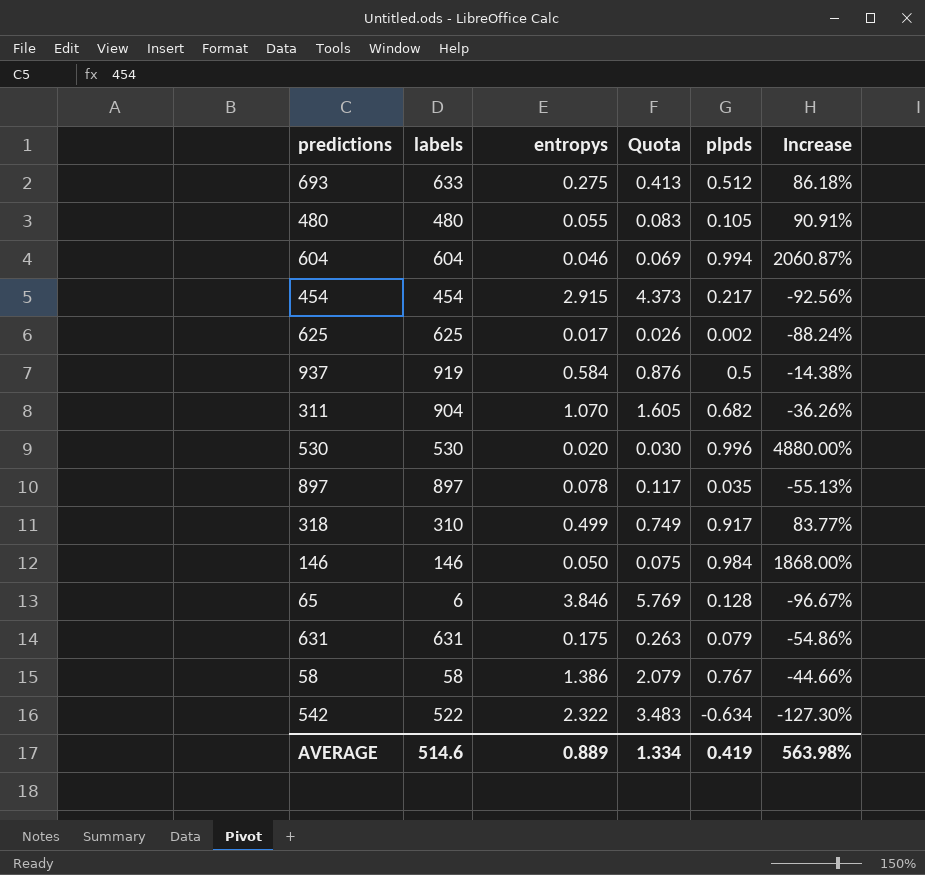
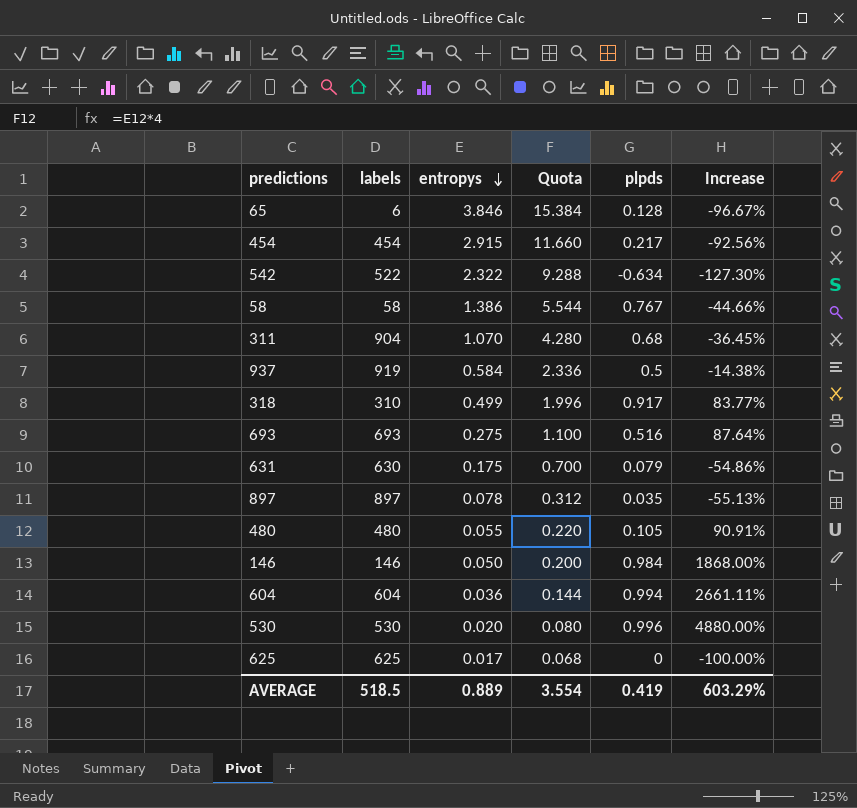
row order: none -> entropys descending
column Quota | formula: [entropys] * 1.5 -> [entropys] * 4
311 | plpds: 0.682 -> 0.68
311 | Increase: -36.26% -> -36.45%
693 | labels: 633 -> 693
693 | plpds: 0.512 -> 0.516
693 | Increase: 86.18% -> 87.64%
631 | labels: 631 -> 630
604 | entropys: 0.046 -> 0.036
604 | Increase: 2060.87% -> 2661.11%
625 | plpds: 0.002 -> 0
625 | Increase: -88.24% -> -100.00%
AVERAGE | labels: 514.6 -> 518.5
AVERAGE | Quota: 1.334 -> 3.554
AVERAGE | Increase: 563.98% -> 603.29%

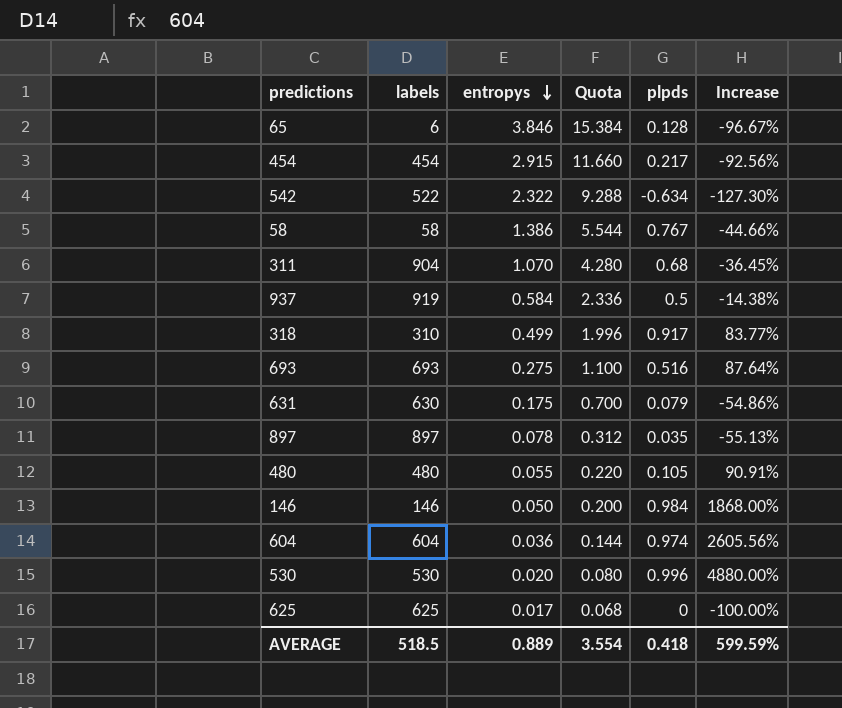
604 | plpds: 0.994 -> 0.974
604 | Increase: 2661.11% -> 2605.56%
AVERAGE | plpds: 0.419 -> 0.418
AVERAGE | Increase: 603.29% -> 599.59%

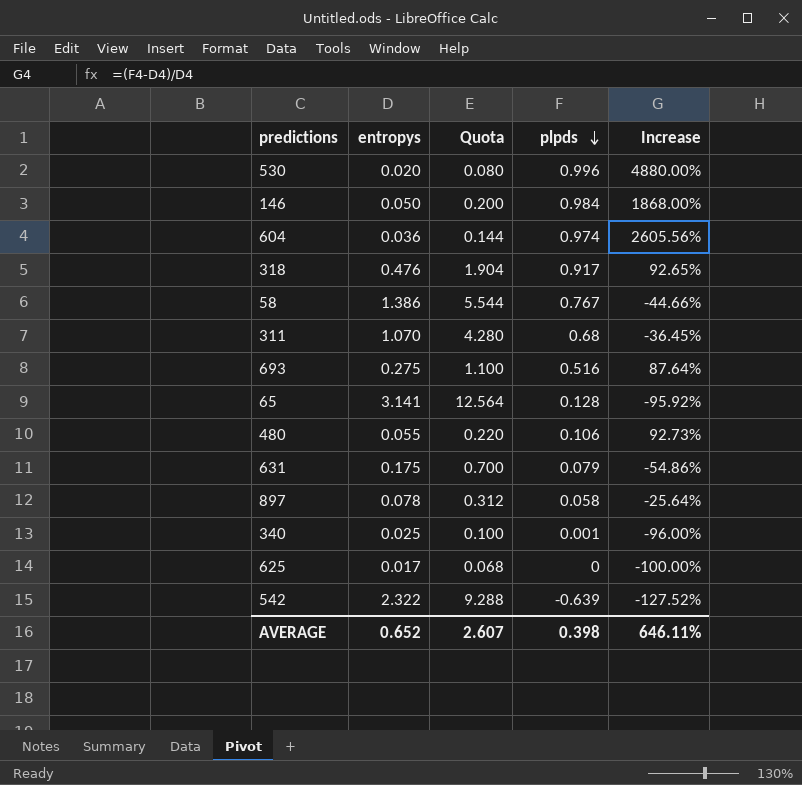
row order: entropys descending -> plpds descending
column labels | position: 2 -> none
row 454: 454 | 2.915 | 11.660 | 0.217 | -92.56% -> none
row 937: 919 | 0.584 | 2.336 | 0.5 | -14.38% -> none
318 | entropys: 0.499 -> 0.476
318 | Quota: 1.996 -> 1.904
318 | Increase: 83.77% -> 92.65%
65 | entropys: 3.846 -> 3.141
65 | Quota: 15.384 -> 12.564
65 | Increase: -96.67% -> -95.92%
480 | plpds: 0.105 -> 0.106
480 | Increase: 90.91% -> 92.73%
897 | plpds: 0.035 -> 0.058
897 | Increase: -55.13% -> -25.64%
row 340: none -> 0.025 | 0.100 | 0.001 | -96.00%
542 | plpds: -0.634 -> -0.639
542 | Increase: -127.30% -> -127.52%
AVERAGE | entropys: 0.889 -> 0.652
AVERAGE | Quota: 3.554 -> 2.607
AVERAGE | plpds: 0.418 -> 0.398
AVERAGE | Increase: 599.59% -> 646.11%

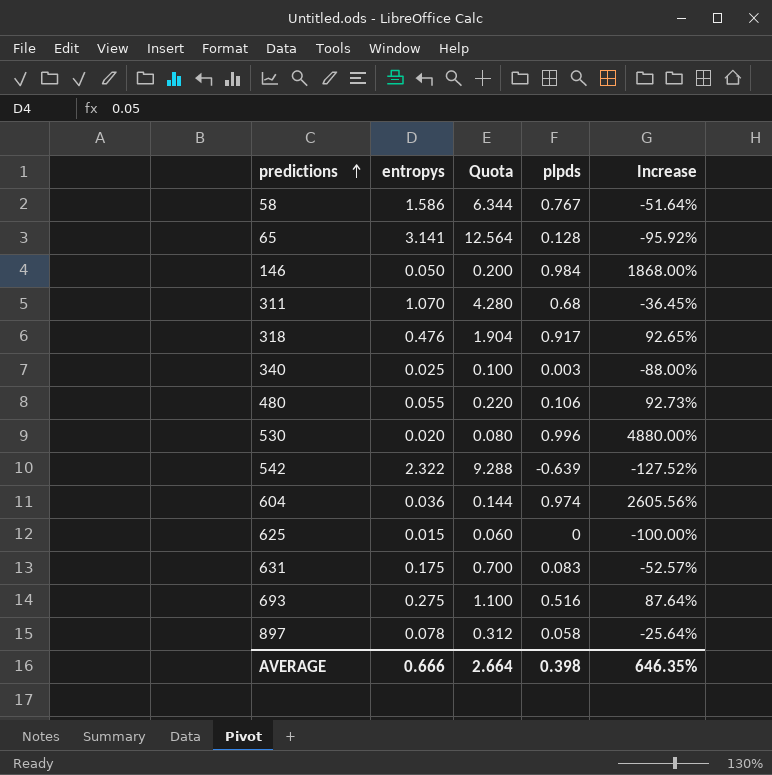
row order: plpds descending -> predictions ascending
58 | entropys: 1.386 -> 1.586
58 | Quota: 5.544 -> 6.344
58 | Increase: -44.66% -> -51.64%
340 | plpds: 0.001 -> 0.003
340 | Increase: -96.00% -> -88.00%
625 | entropys: 0.017 -> 0.015
625 | Quota: 0.068 -> 0.060
631 | plpds: 0.079 -> 0.083
631 | Increase: -54.86% -> -52.57%
AVERAGE | entropys: 0.652 -> 0.666
AVERAGE | Quota: 2.607 -> 2.664
AVERAGE | Increase: 646.11% -> 646.35%

